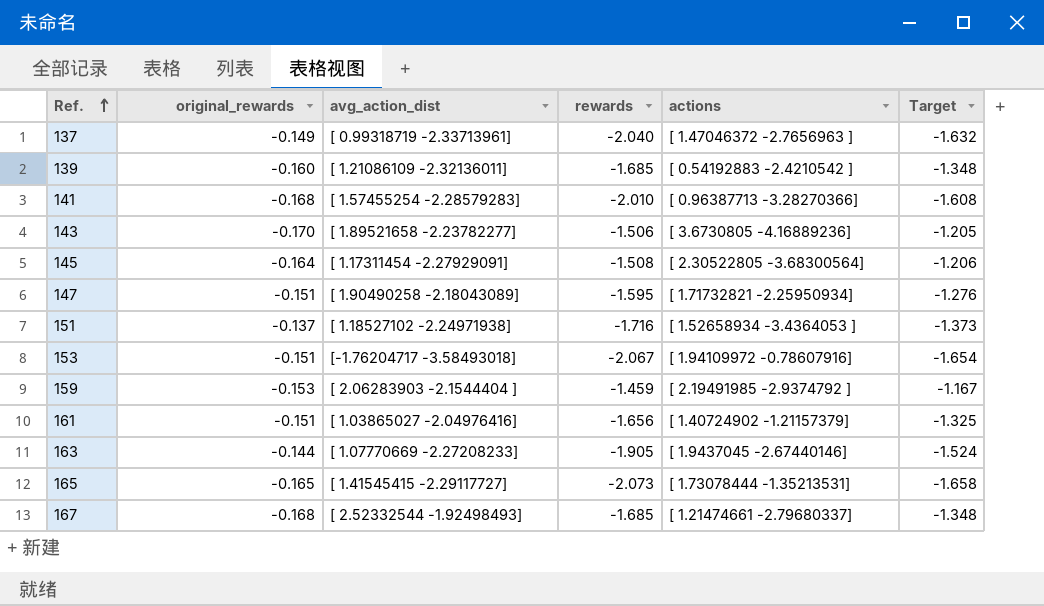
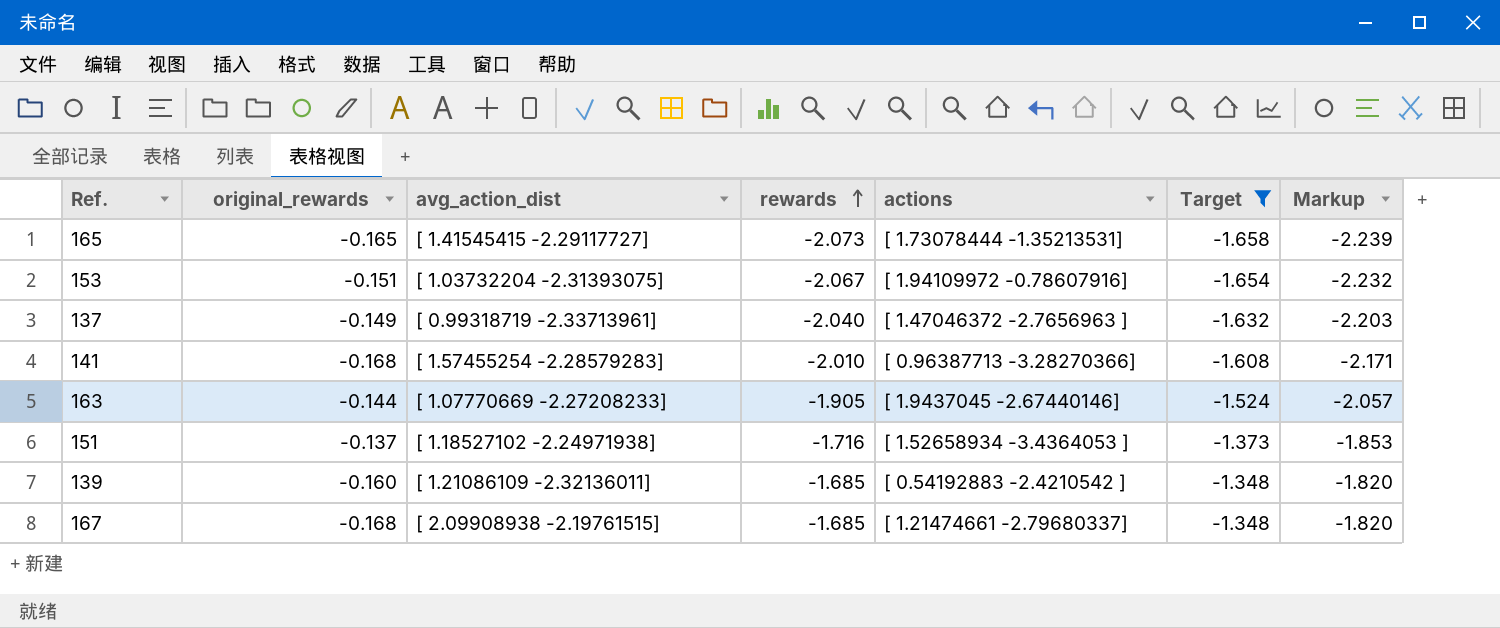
filter: none -> Target <= -1.348
row order: Ref. ascending -> rewards ascending
column Markup | formula: none -> [rewards] * 1.08
153 | avg_action_dist: [-1.76204717 -3.58493018] -> [ 1.03732204 -2.31393075]
167 | avg_action_dist: [ 2.52332544 -1.92498493] -> [ 2.09908938 -2.19761515]

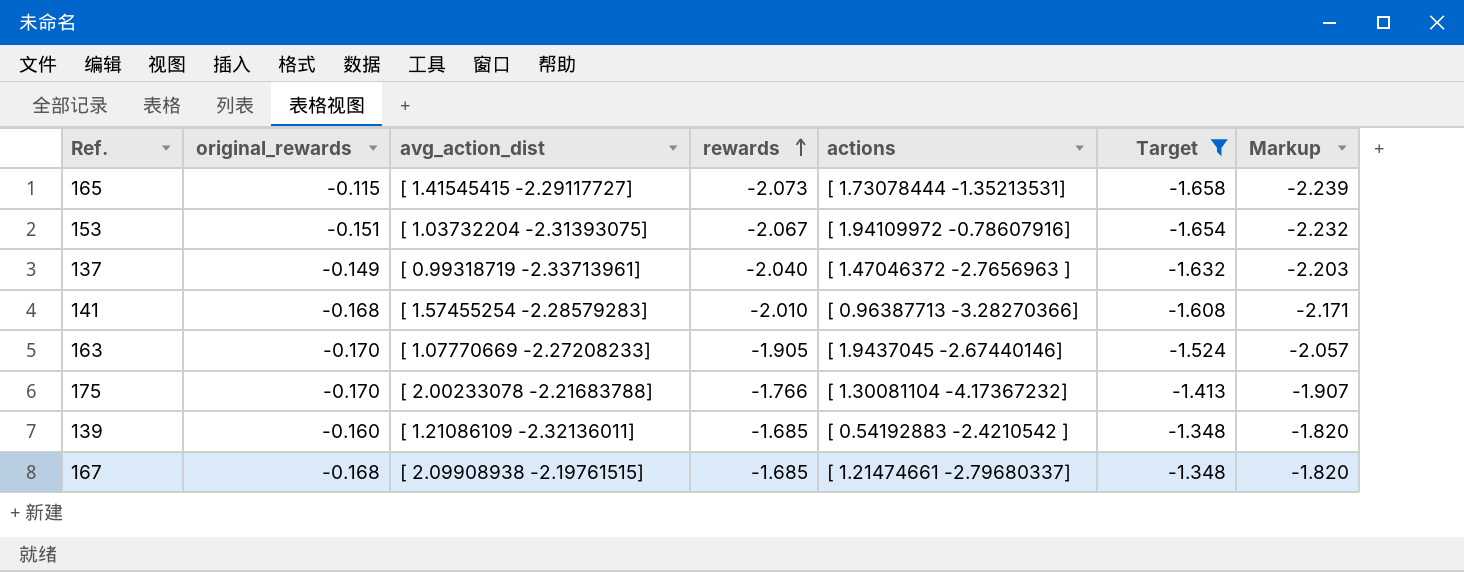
row 151: -0.137 | [ 1.18527102 -2.24971938] | -1.716 | [ 1.52658934 -3.4364053 ] | -1.373 | -1.853 -> none
165 | original_rewards: -0.165 -> -0.115
163 | original_rewards: -0.144 -> -0.170
row 175: none -> -0.170 | [ 2.00233078 -2.21683788] | -1.766 | [ 1.30081104 -4.17367232] | -1.413 | -1.907

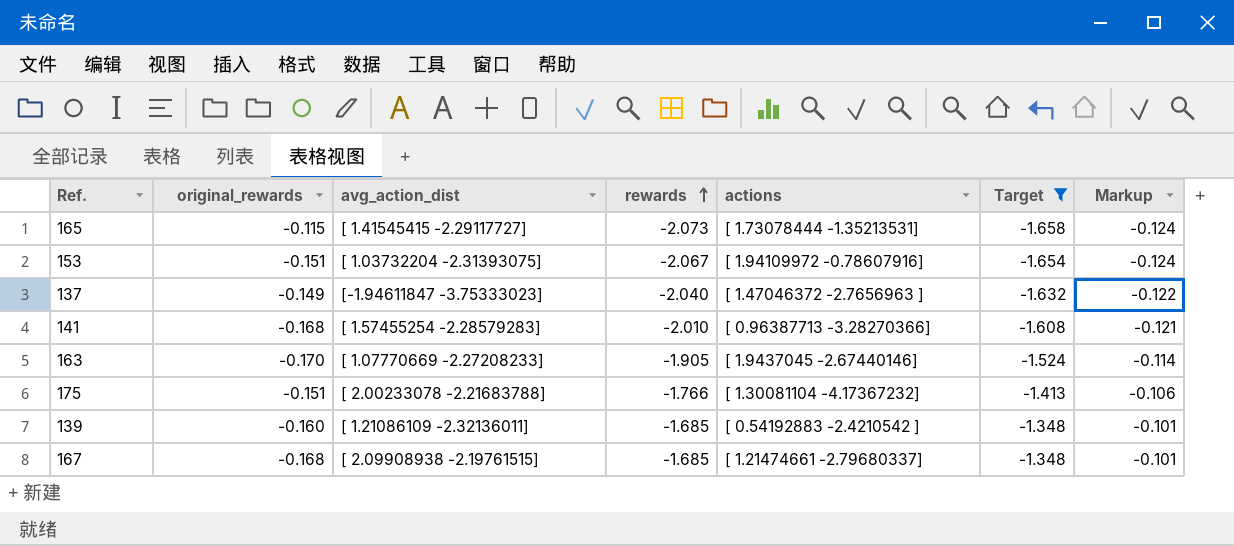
column Markup | formula: [rewards] * 1.08 -> [rewards] * 0.06
137 | avg_action_dist: [ 0.99318719 -2.33713961] -> [-1.94611847 -3.75333023]
175 | original_rewards: -0.170 -> -0.151

